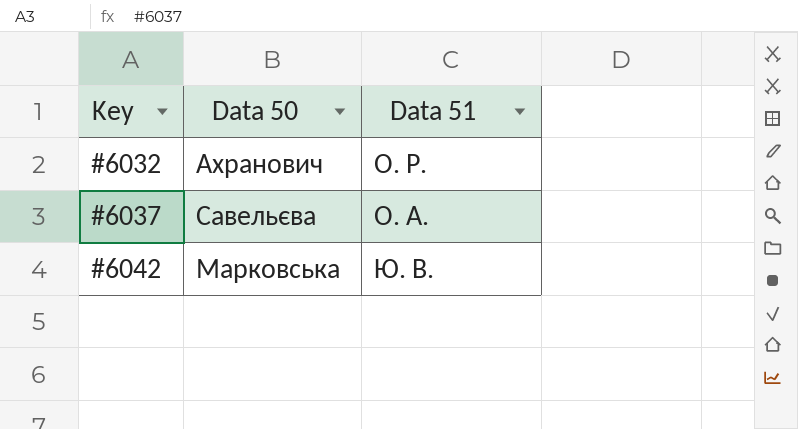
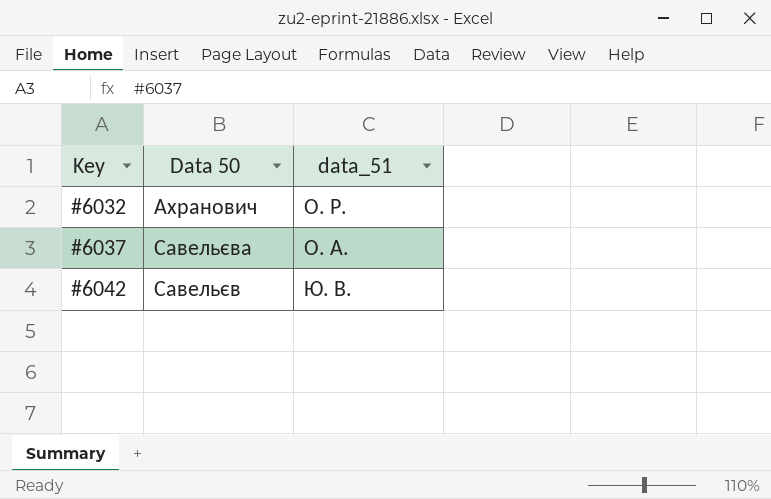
column name: Data 51 -> data_51
#6042 | Data 50: Марковська -> Савельєв

